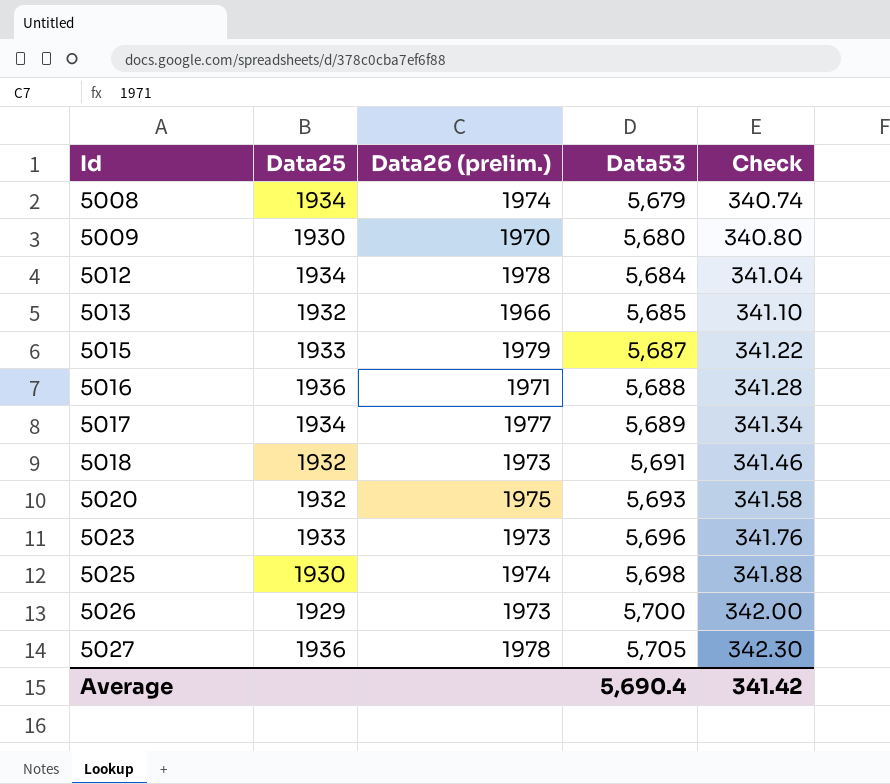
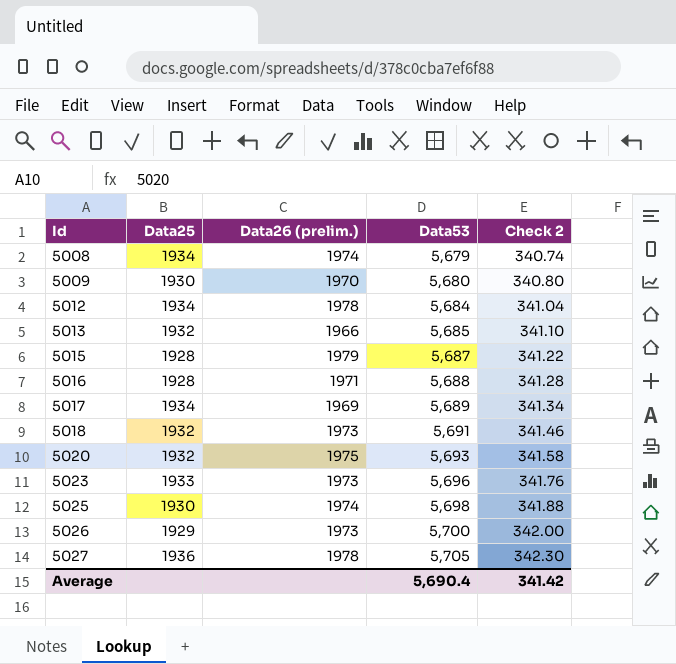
column name: Check -> Check 2
5015 | Data25: 1933 -> 1928
5016 | Data25: 1936 -> 1928
5017 | Data26 (prelim.): 1977 -> 1969

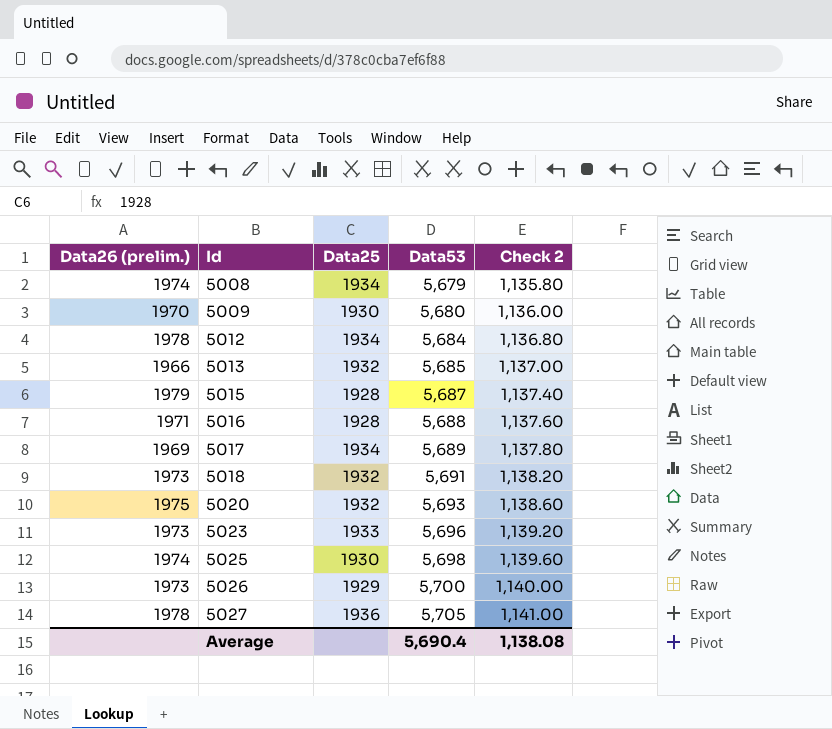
column Data26 (prelim.) | position: 3 -> 1
column Check 2 | formula: [Data53] * 0.06 -> [Data53] * 0.2
Average | Check 2: 341.42 -> 1,138.08

